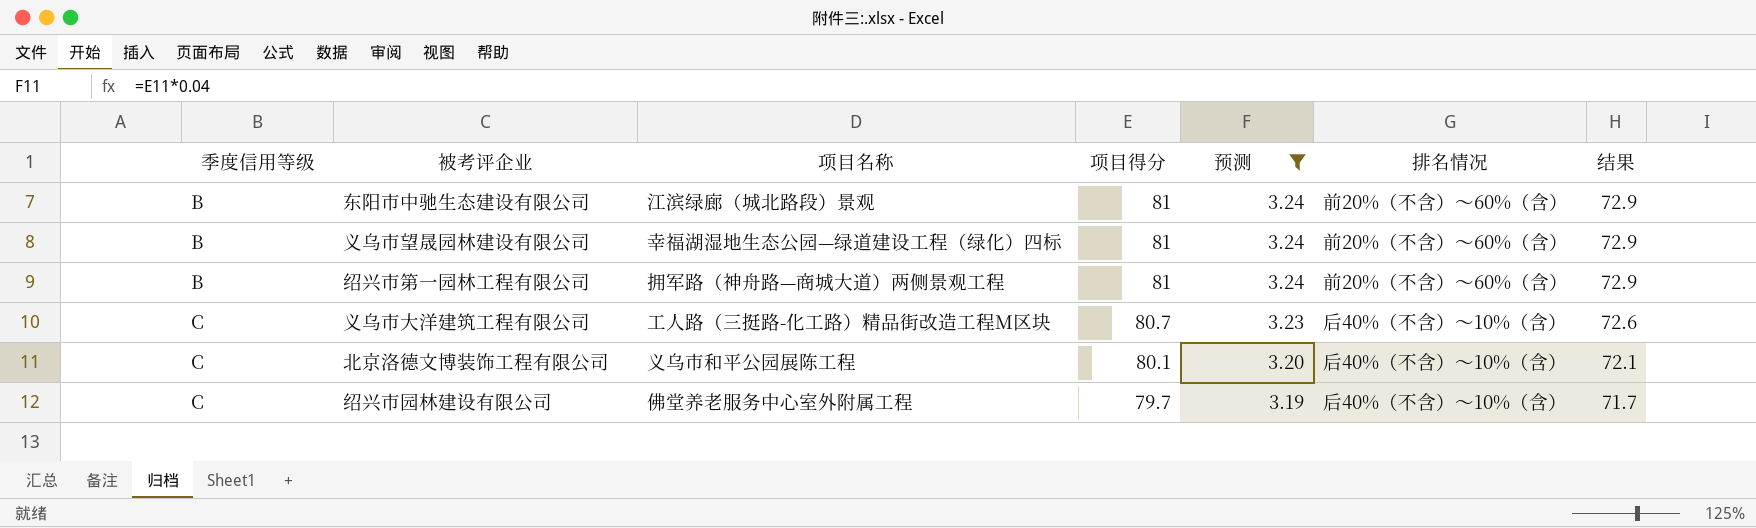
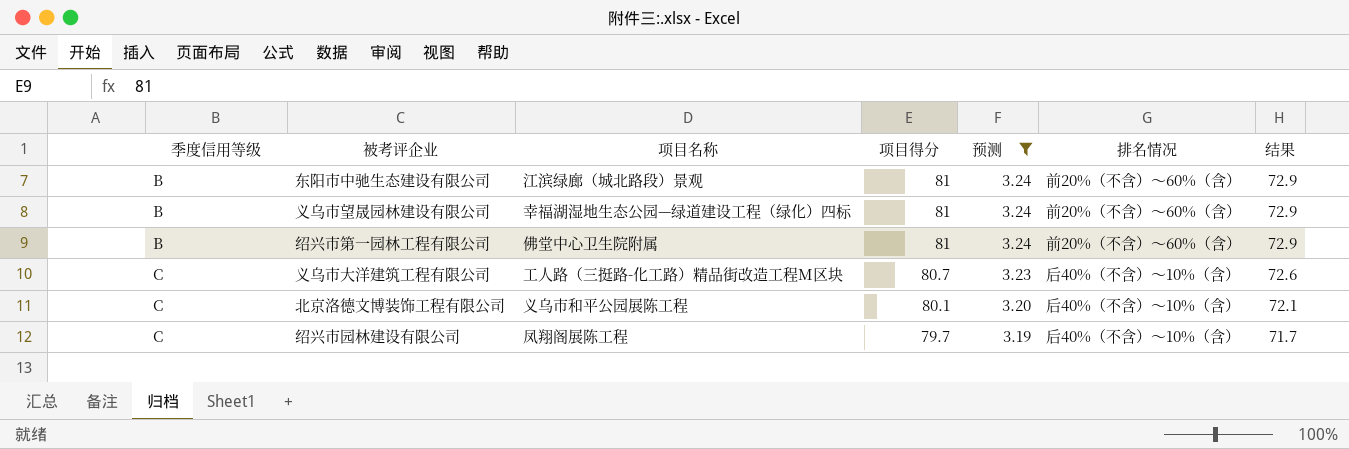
绍兴市第一园林工程有限公司 | 项目名称: 拥军路（神舟路—商城大道）两侧景观工程 -> 佛堂中心卫生院附属
绍兴市园林建设有限公司 | 项目名称: 佛堂养老服务中心室外附属工程 -> 凤翔阁展陈工程

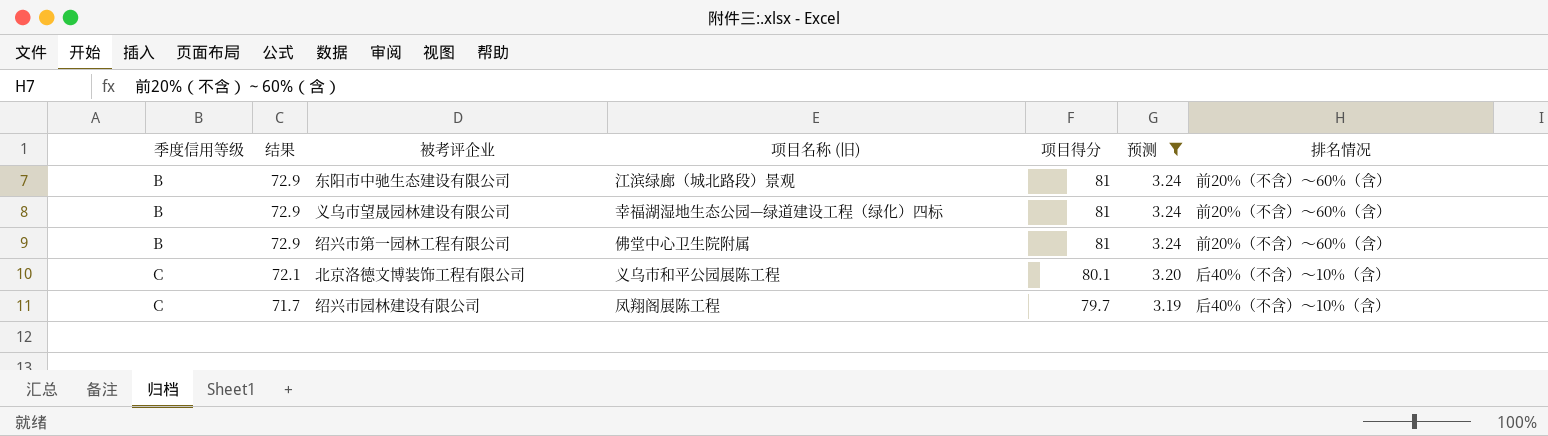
column 结果 | position: 7 -> 2
column name: 项目名称 -> 项目名称 (旧)
row 义乌市大洋建筑工程有限公司: C | 工人路（三挺路-化工路）精品街改造工程M区块 | 80.7 | 3.23 | 后40%（不含）～10%（含） | 72.6 -> none

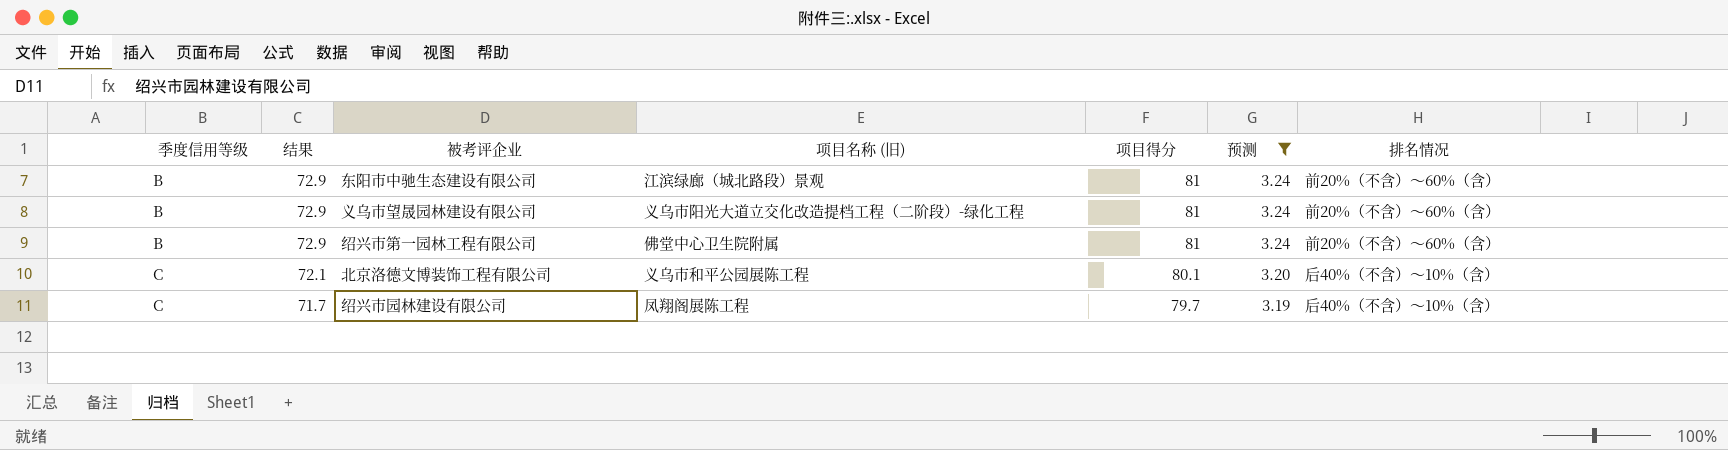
义乌市望晟园林建设有限公司 | 项目名称 (旧): 幸福湖湿地生态公园—绿道建设工程（绿化）四标 -> 义乌市阳光大道立交化改造提档工程（二阶段）-绿化工程

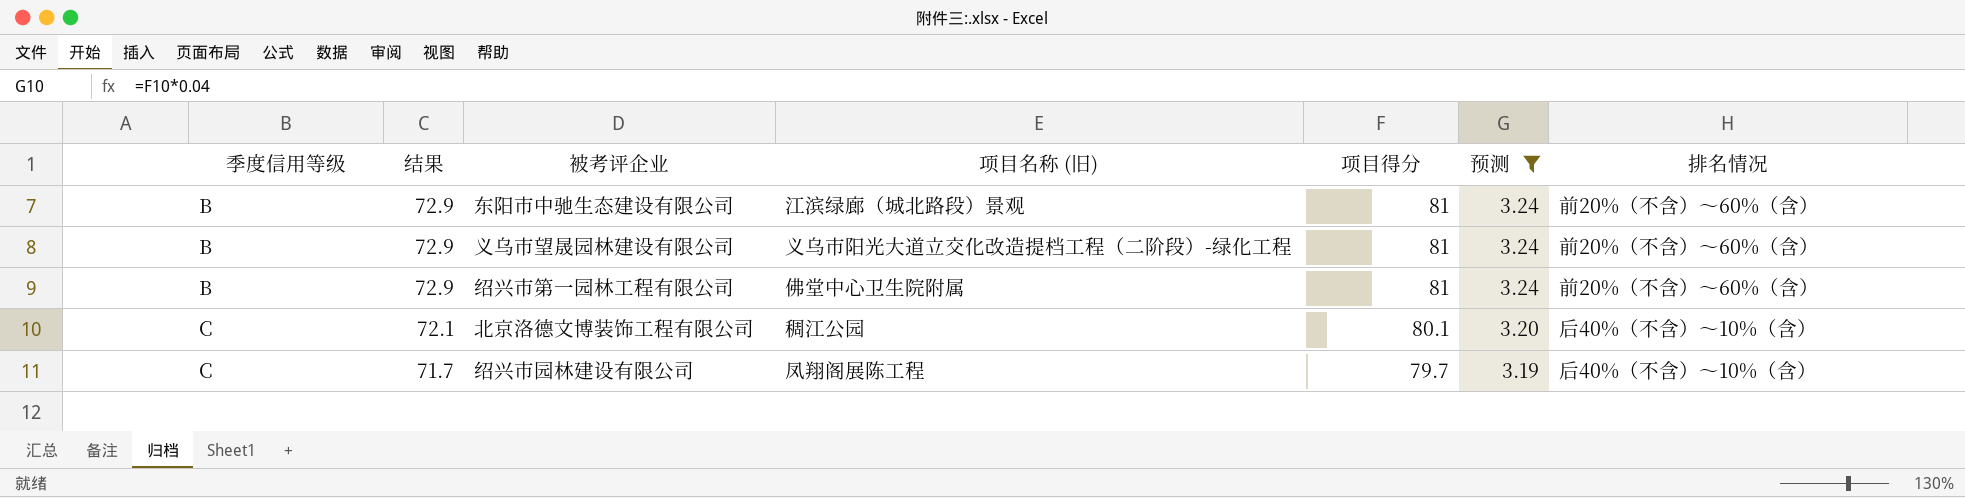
北京洛德文博装饰工程有限公司 | 项目名称 (旧): 义乌市和平公园展陈工程 -> 稠江公园

